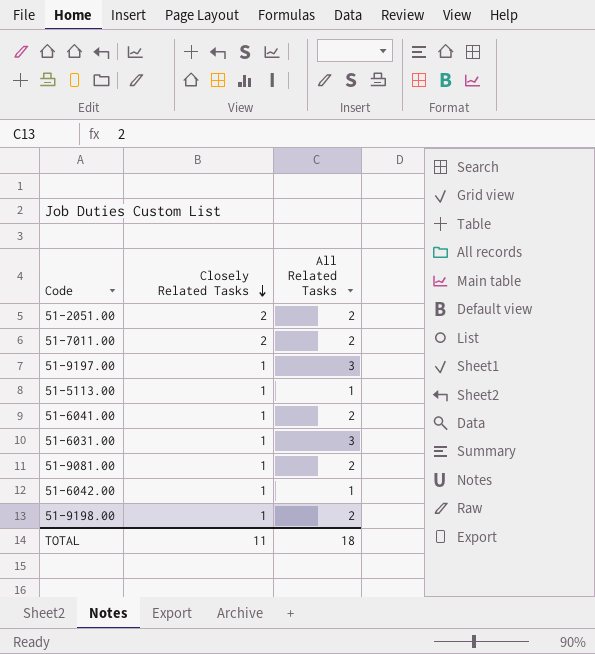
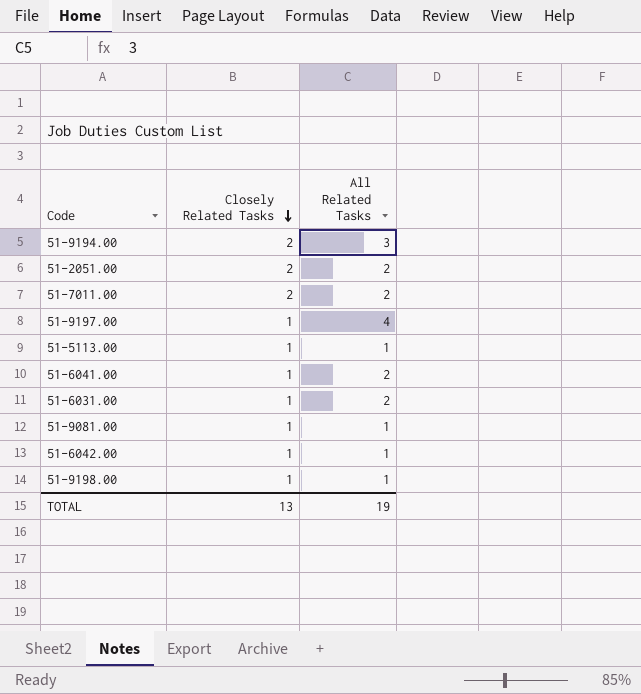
row 51-9194.00: none -> 2 | 3
51-9197.00 | All Related Tasks: 3 -> 4
51-6031.00 | All Related Tasks: 3 -> 2
51-9081.00 | All Related Tasks: 2 -> 1
51-9198.00 | All Related Tasks: 2 -> 1
TOTAL | Closely Related Tasks: 11 -> 13
TOTAL | All Related Tasks: 18 -> 19

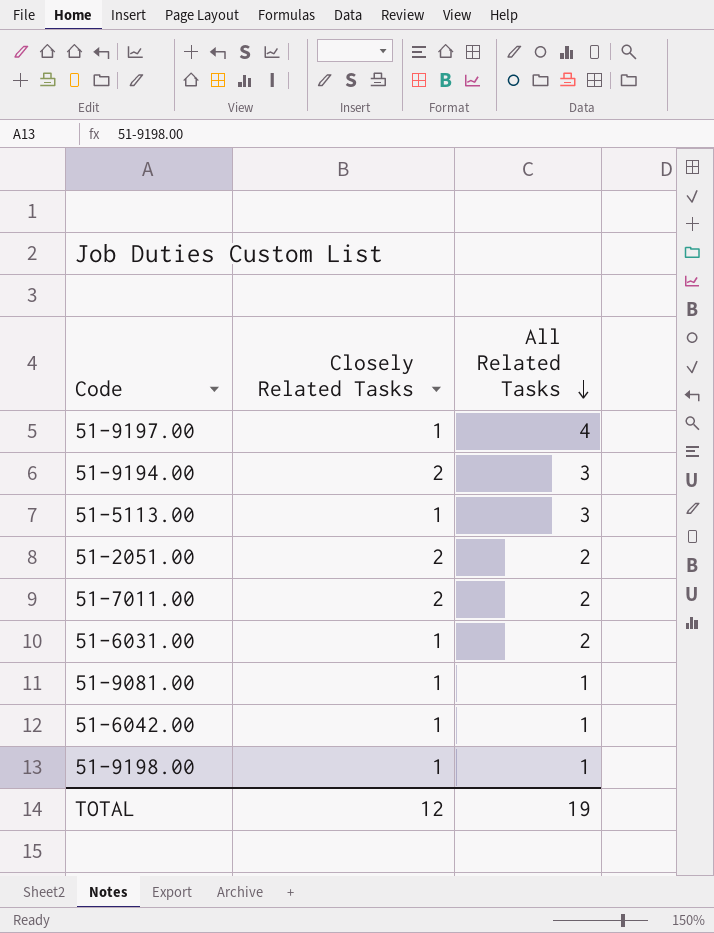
row order: Closely Related Tasks descending -> All Related Tasks descending
row 51-6041.00: 1 | 2 -> none
51-5113.00 | All Related Tasks: 1 -> 3
TOTAL | Closely Related Tasks: 13 -> 12

